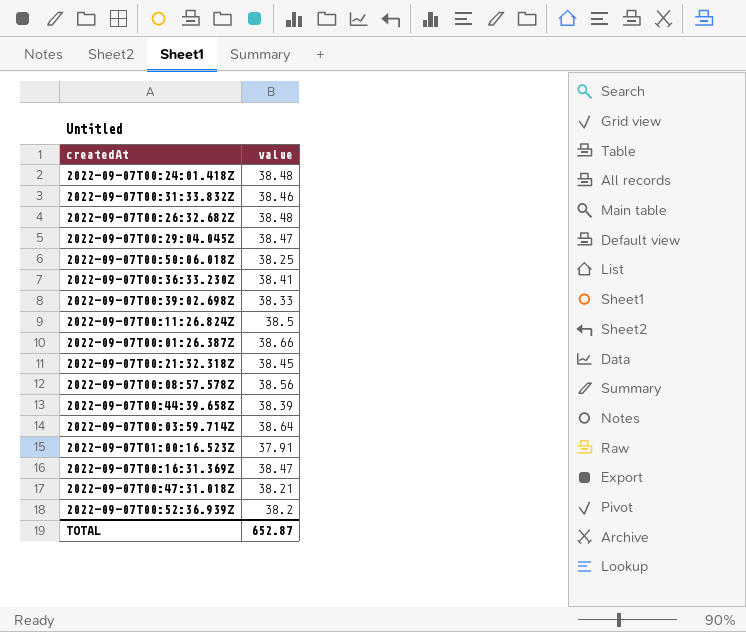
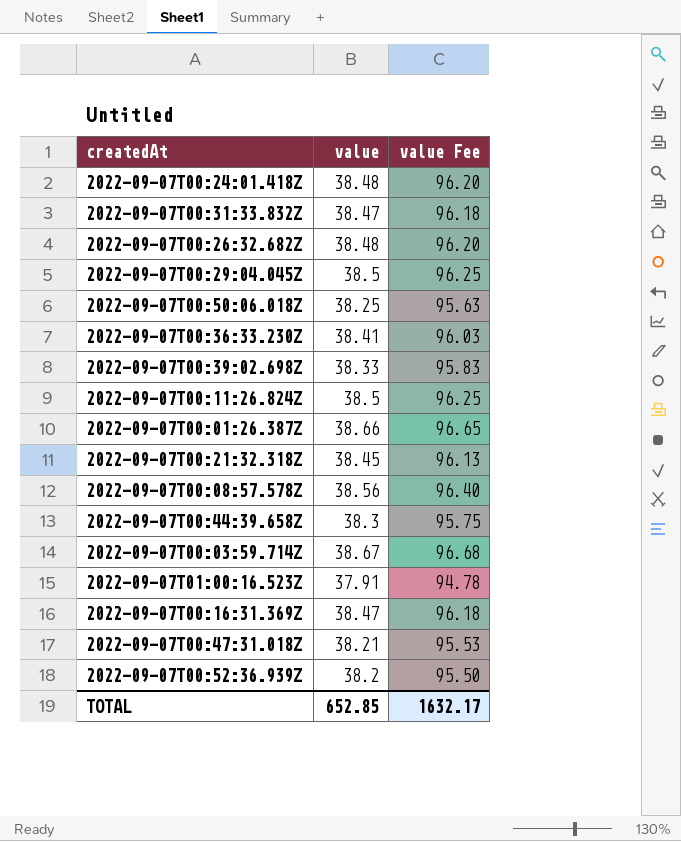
column value Fee | formula: none -> [value] * 2.5
2022-09-07T00:31:33.832Z | value: 38.46 -> 38.47
2022-09-07T00:29:04.045Z | value: 38.47 -> 38.5
2022-09-07T00:44:39.658Z | value: 38.39 -> 38.3
2022-09-07T00:03:59.714Z | value: 38.64 -> 38.67
TOTAL | value: 652.87 -> 652.85

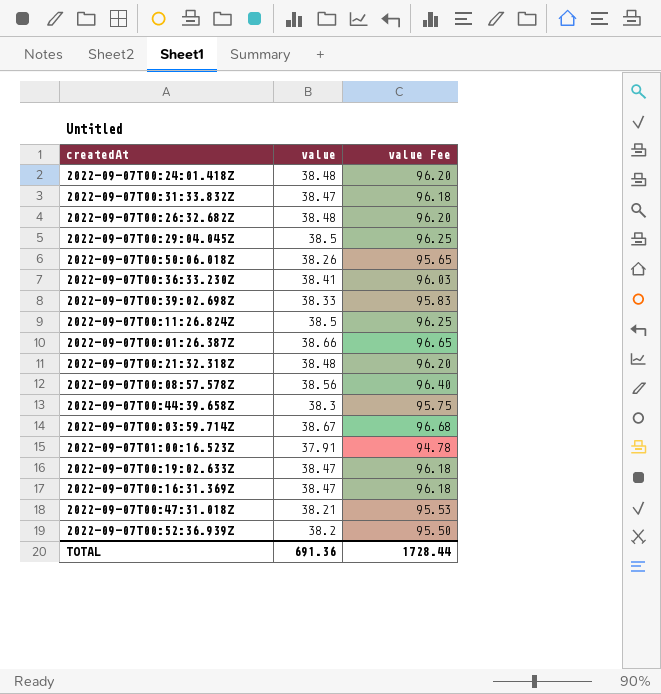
2022-09-07T00:50:06.018Z | value: 38.25 -> 38.26
2022-09-07T00:50:06.018Z | value Fee: 95.63 -> 95.65
2022-09-07T00:21:32.318Z | value: 38.45 -> 38.48
2022-09-07T00:21:32.318Z | value Fee: 96.13 -> 96.20
row 2022-09-07T00:19:02.633Z: none -> 38.47 | 96.18
TOTAL | value: 652.85 -> 691.36
TOTAL | value Fee: 1632.17 -> 1728.44

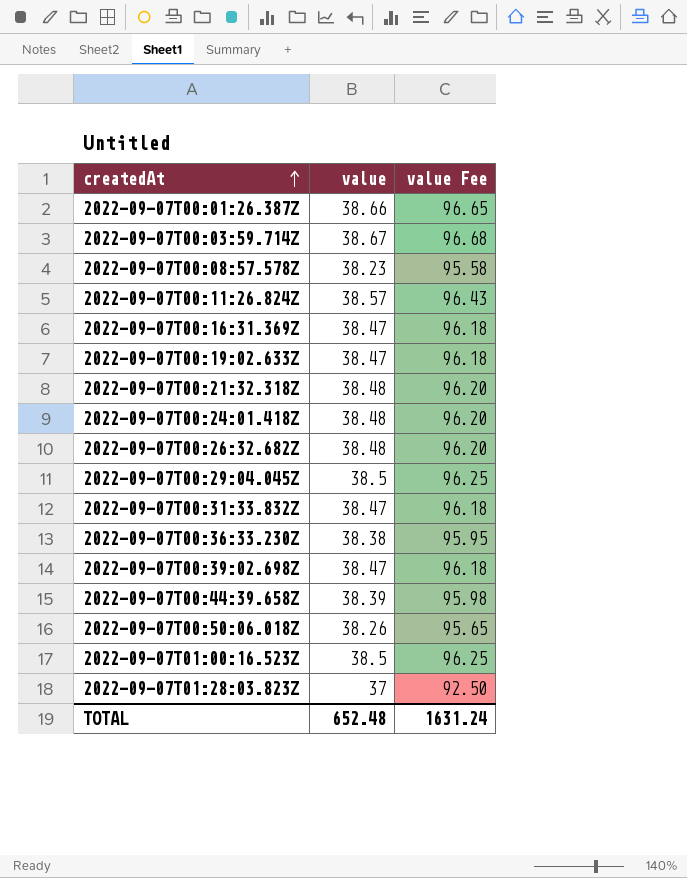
row order: none -> createdAt ascending
row 2022-09-07T00:47:31.018Z: 38.21 | 95.53 -> none
row 2022-09-07T00:52:36.939Z: 38.2 | 95.50 -> none
2022-09-07T00:08:57.578Z | value: 38.56 -> 38.23
2022-09-07T00:08:57.578Z | value Fee: 96.40 -> 95.58
2022-09-07T00:11:26.824Z | value: 38.5 -> 38.57
2022-09-07T00:11:26.824Z | value Fee: 96.25 -> 96.43
2022-09-07T00:36:33.230Z | value: 38.41 -> 38.38
2022-09-07T00:36:33.230Z | value Fee: 96.03 -> 95.95
2022-09-07T00:39:02.698Z | value: 38.33 -> 38.47
2022-09-07T00:39:02.698Z | value Fee: 95.83 -> 96.18
2022-09-07T00:44:39.658Z | value: 38.3 -> 38.39
2022-09-07T00:44:39.658Z | value Fee: 95.75 -> 95.98
2022-09-07T01:00:16.523Z | value: 37.91 -> 38.5
2022-09-07T01:00:16.523Z | value Fee: 94.78 -> 96.25
row 2022-09-07T01:28:03.823Z: none -> 37 | 92.50
TOTAL | value: 691.36 -> 652.48
TOTAL | value Fee: 1728.44 -> 1631.24

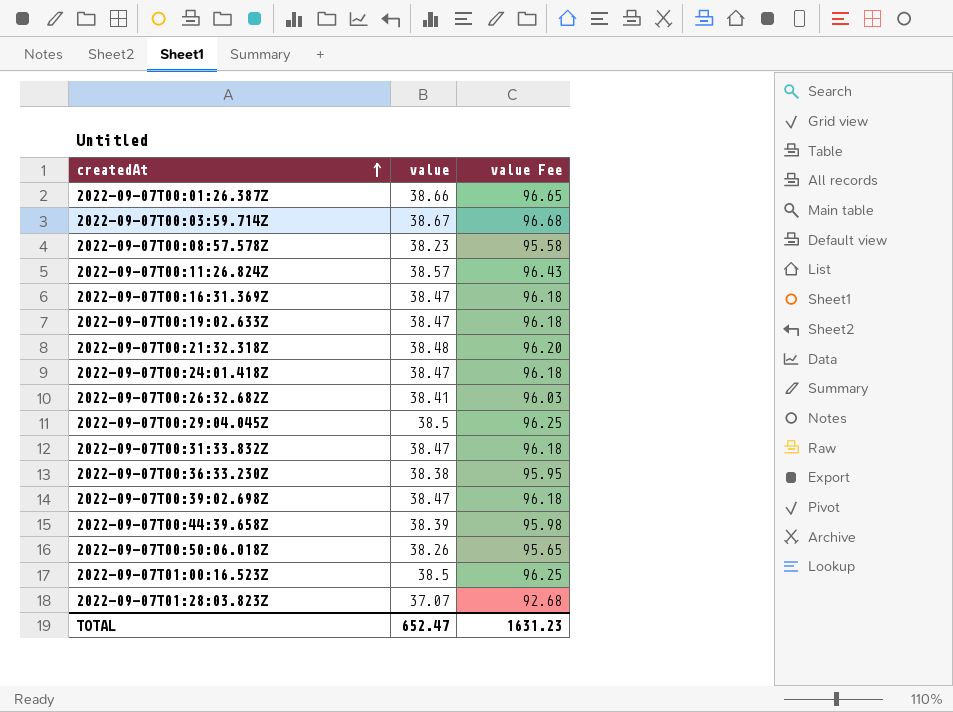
2022-09-07T00:24:01.418Z | value: 38.48 -> 38.47
2022-09-07T00:24:01.418Z | value Fee: 96.20 -> 96.18
2022-09-07T00:26:32.682Z | value: 38.48 -> 38.41
2022-09-07T00:26:32.682Z | value Fee: 96.20 -> 96.03
2022-09-07T01:28:03.823Z | value: 37 -> 37.07
2022-09-07T01:28:03.823Z | value Fee: 92.50 -> 92.68
TOTAL | value: 652.48 -> 652.47
TOTAL | value Fee: 1631.24 -> 1631.23

